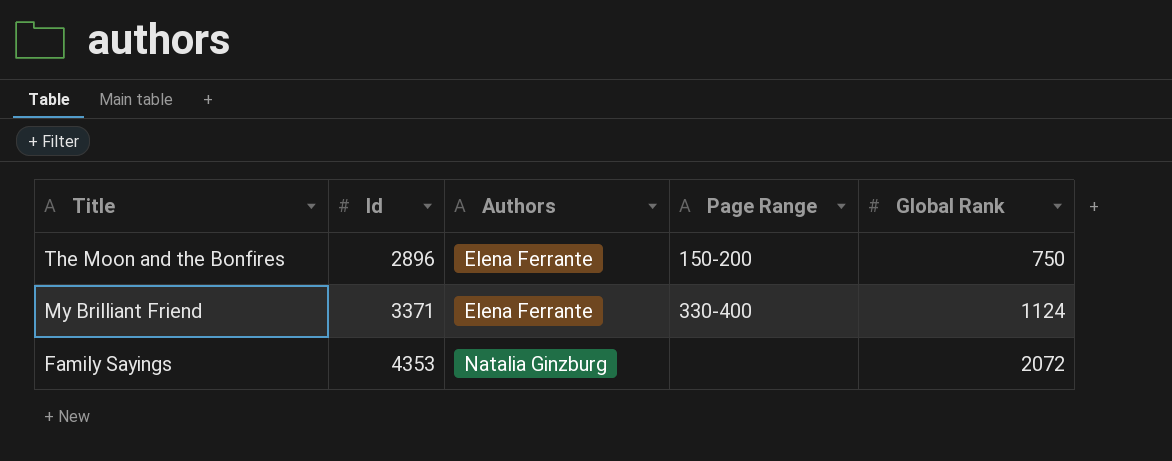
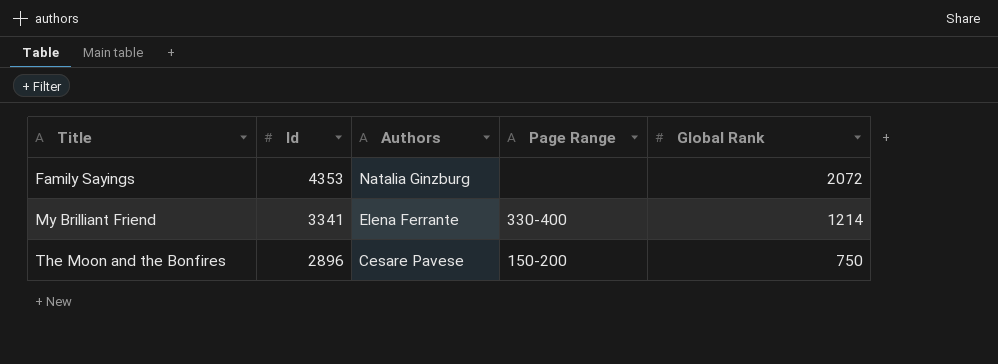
row order: Title descending -> Title ascending
My Brilliant Friend | Id: 3371 -> 3341
My Brilliant Friend | Global Rank: 1124 -> 1214
The Moon and the Bonfires | Authors: Elena Ferrante -> Cesare Pavese

